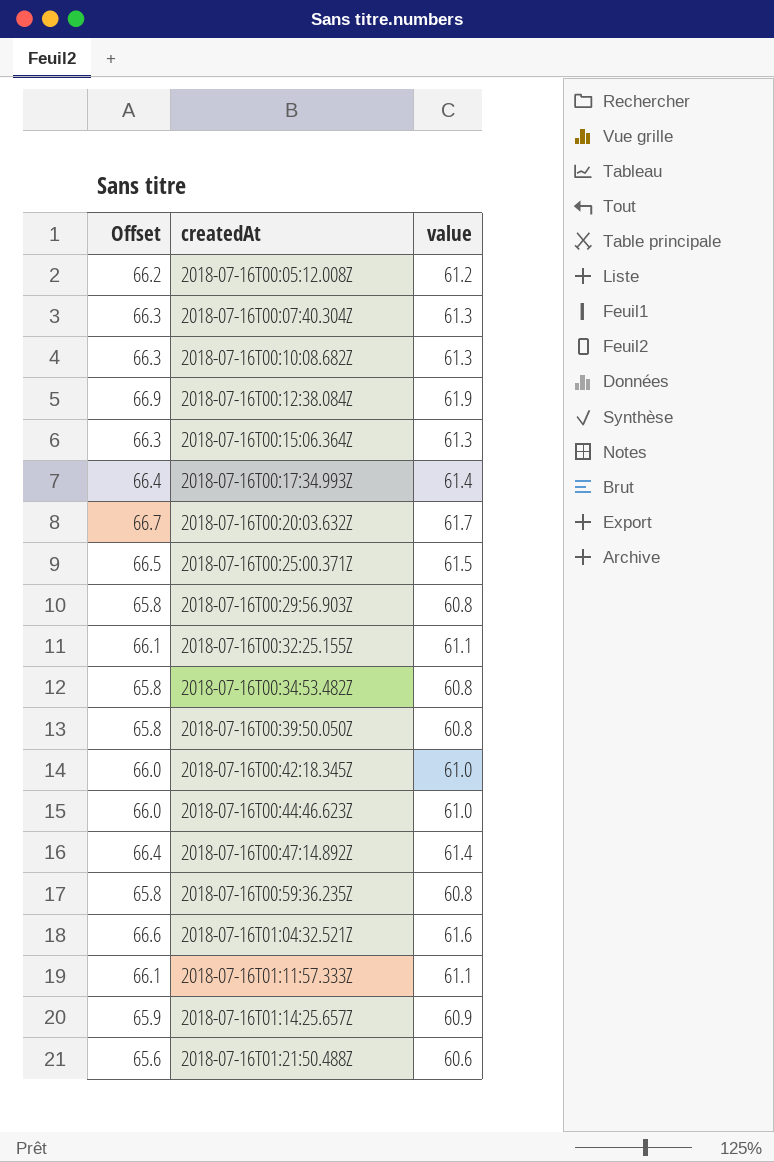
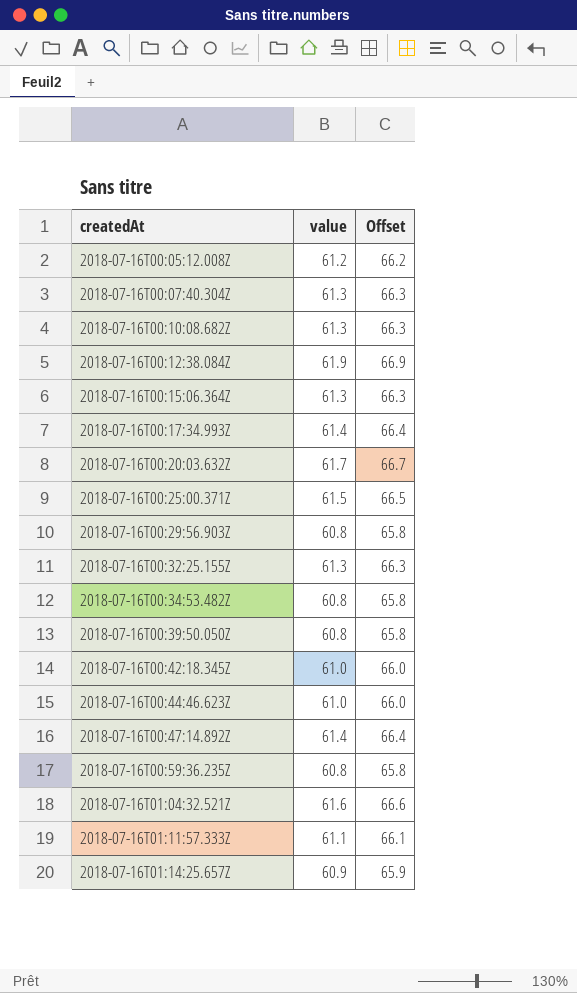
column Offset | position: 1 -> 3
row 2018-07-16T01:21:50.488Z: 65.6 | 60.6 -> none
2018-07-16T00:32:25.155Z | value: 61.1 -> 61.3
2018-07-16T00:32:25.155Z | Offset: 66.1 -> 66.3

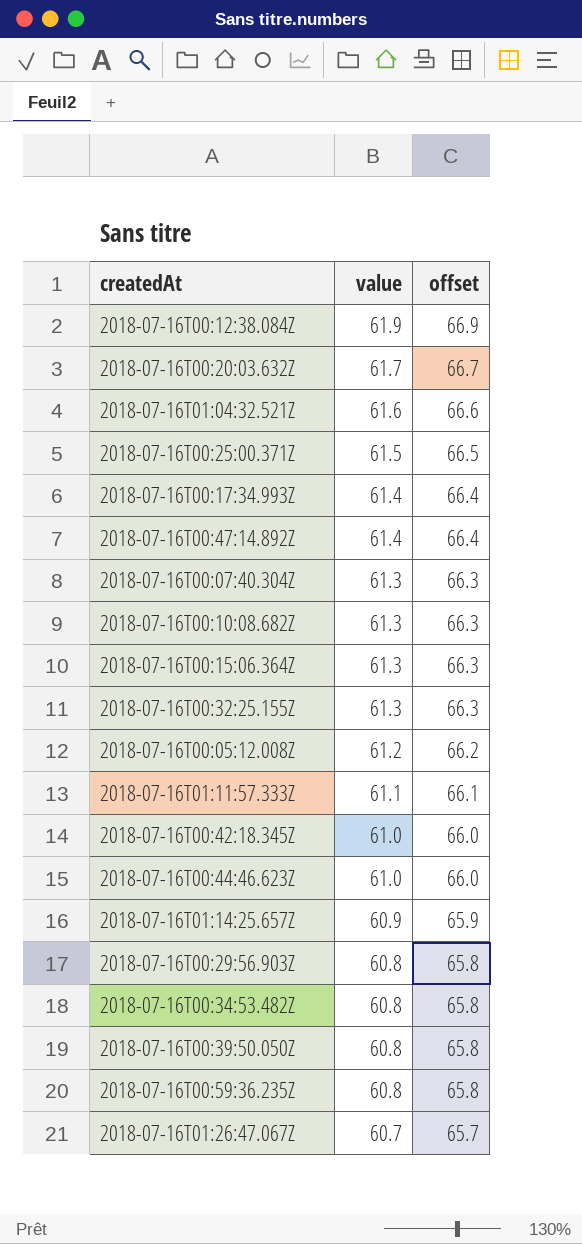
row order: createdAt ascending -> value descending
column name: Offset -> offset
row 2018-07-16T01:26:47.067Z: none -> 60.7 | 65.7

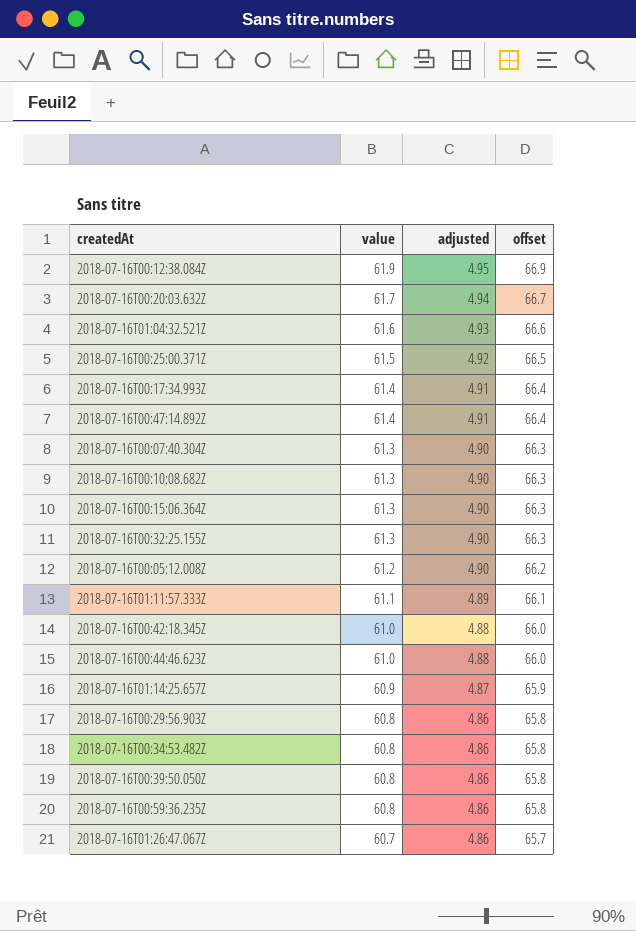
column adjusted | formula: none -> [value] * 0.08

